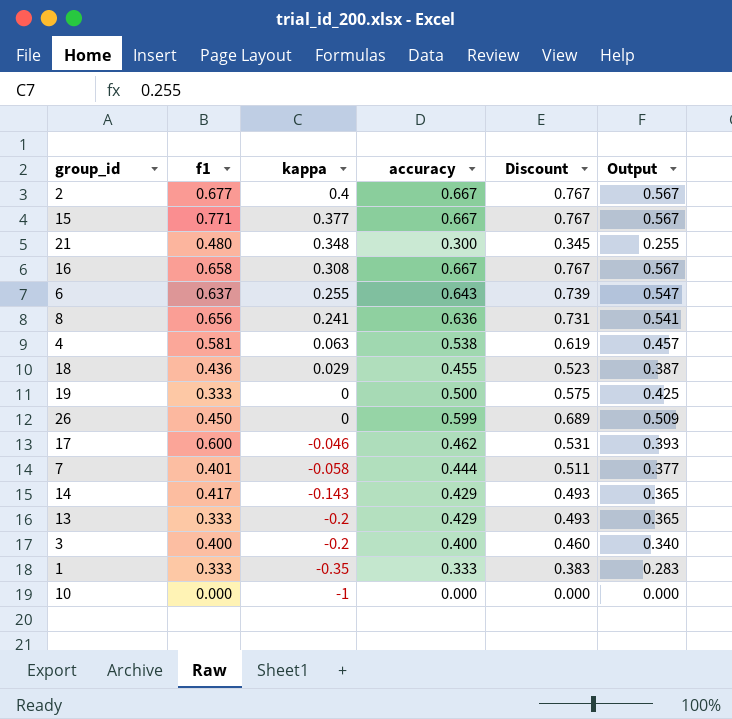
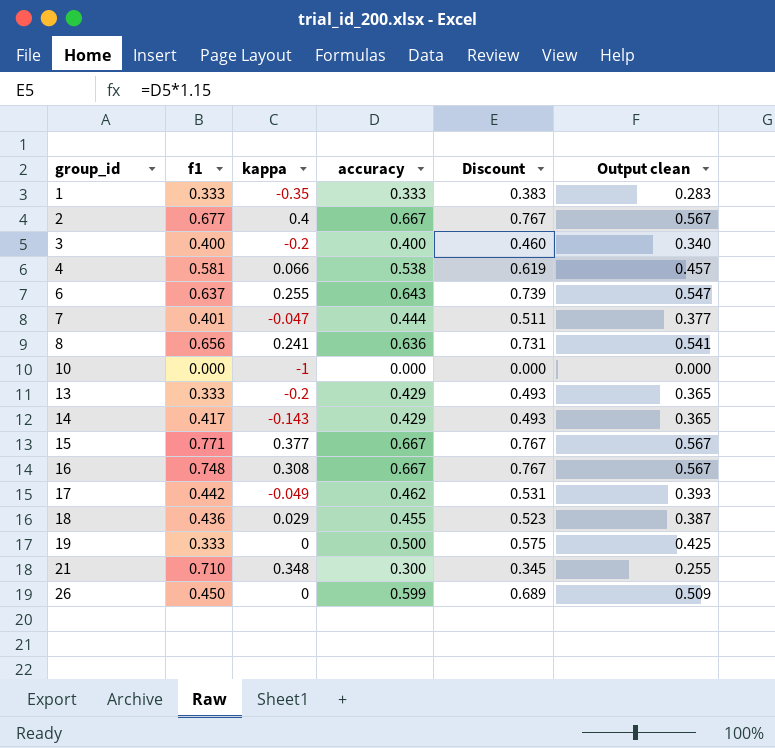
row order: kappa descending -> group_id ascending
column name: Output -> Output clean
4 | kappa: 0.063 -> 0.066
7 | kappa: -0.058 -> -0.047
16 | f1: 0.658 -> 0.748
17 | f1: 0.600 -> 0.442
17 | kappa: -0.046 -> -0.049
21 | f1: 0.480 -> 0.710

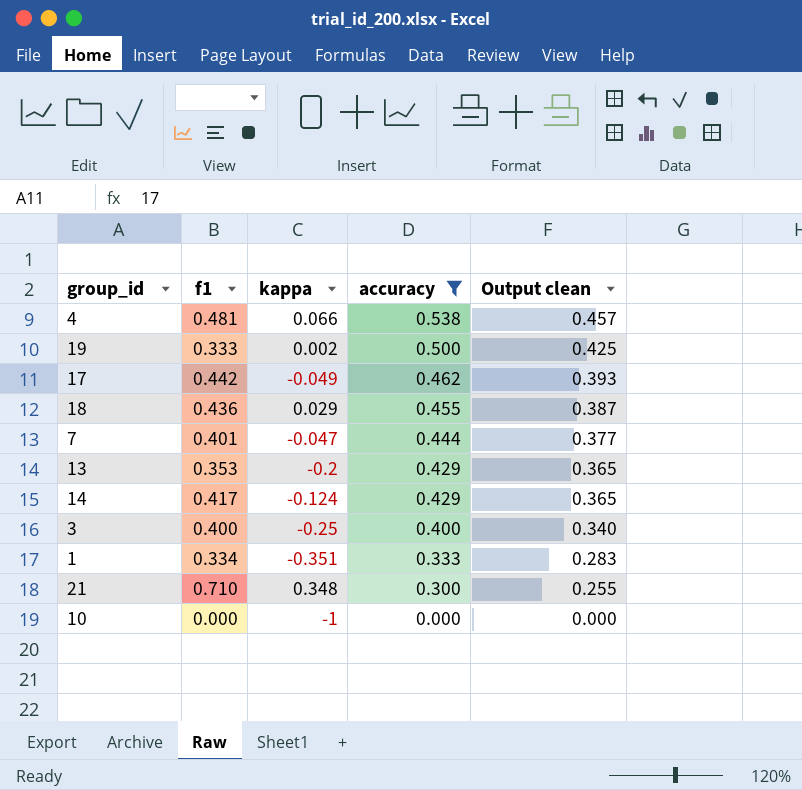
filter: none -> accuracy <= 0.538
row order: group_id ascending -> accuracy descending
column Discount | formula: [accuracy] * 1.15 -> none
4 | f1: 0.581 -> 0.481
19 | kappa: 0 -> 0.002
13 | f1: 0.333 -> 0.353
14 | kappa: -0.143 -> -0.124
3 | kappa: -0.2 -> -0.25
1 | f1: 0.333 -> 0.334
1 | kappa: -0.35 -> -0.351

